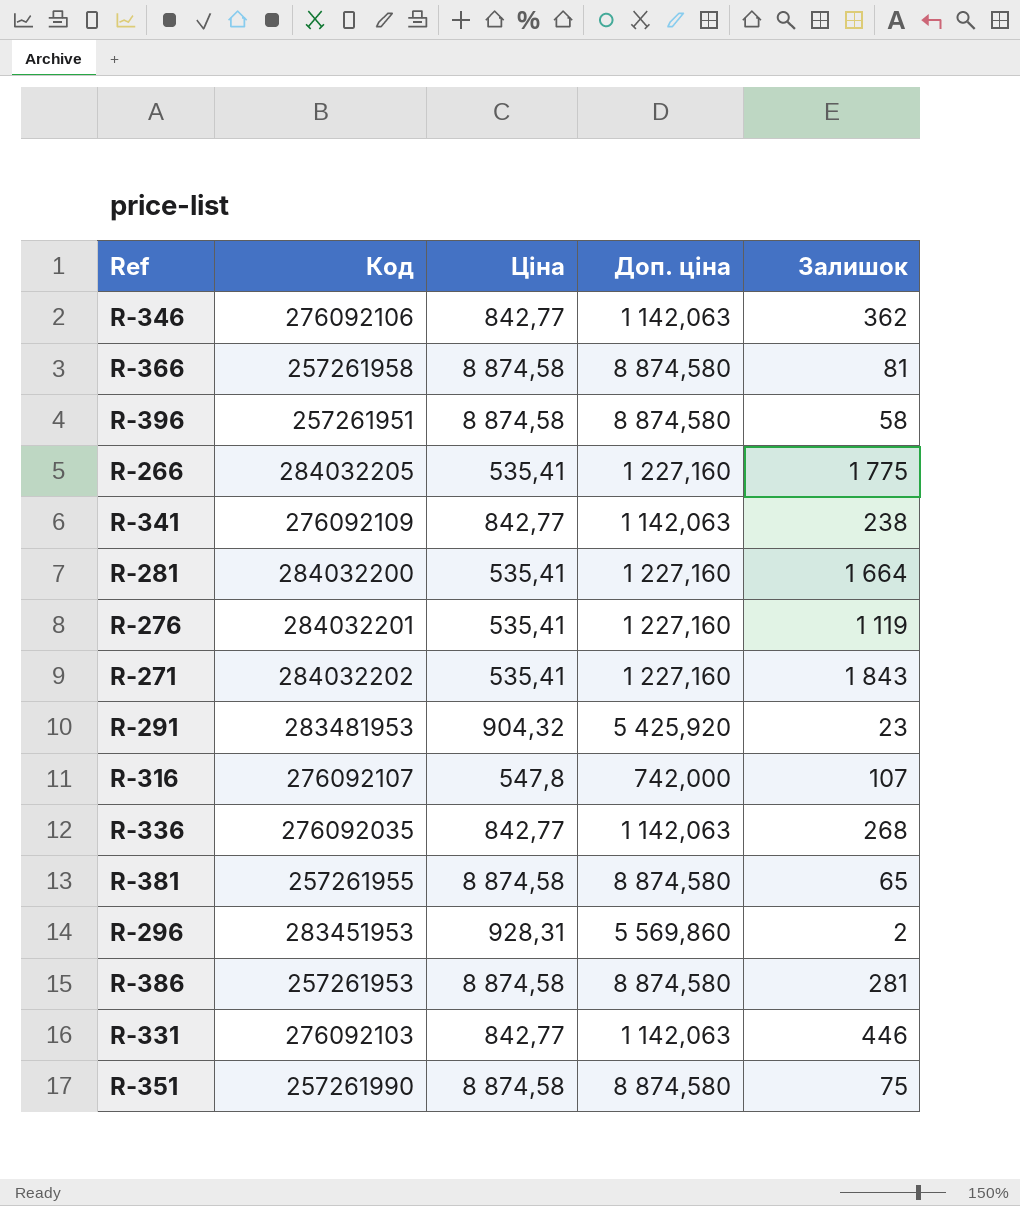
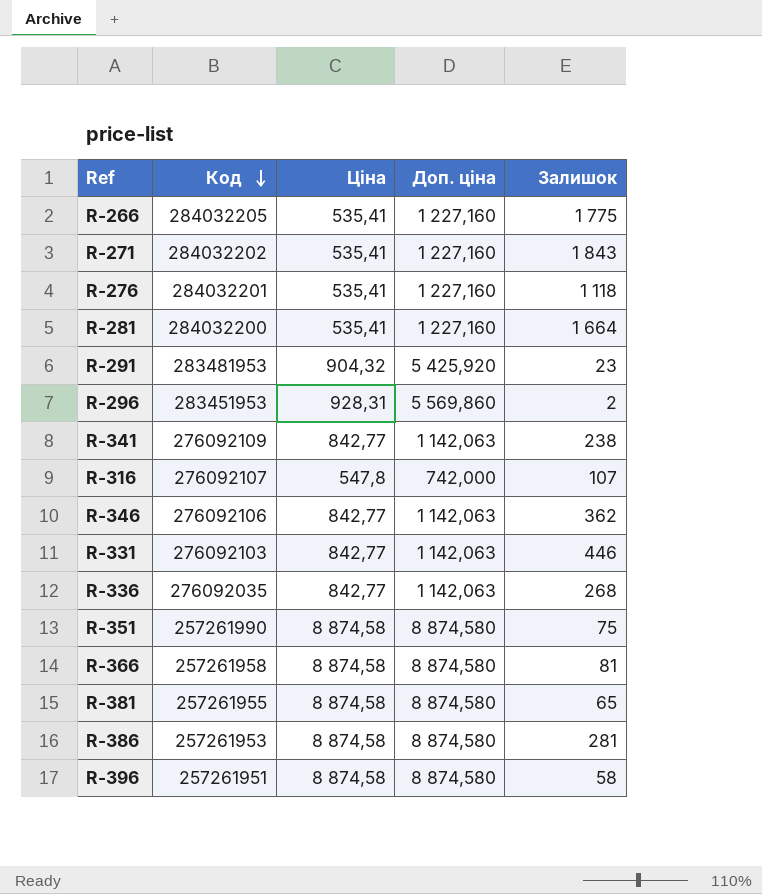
row order: none -> Код descending
R-276 | Залишок: 1 119 -> 1 118

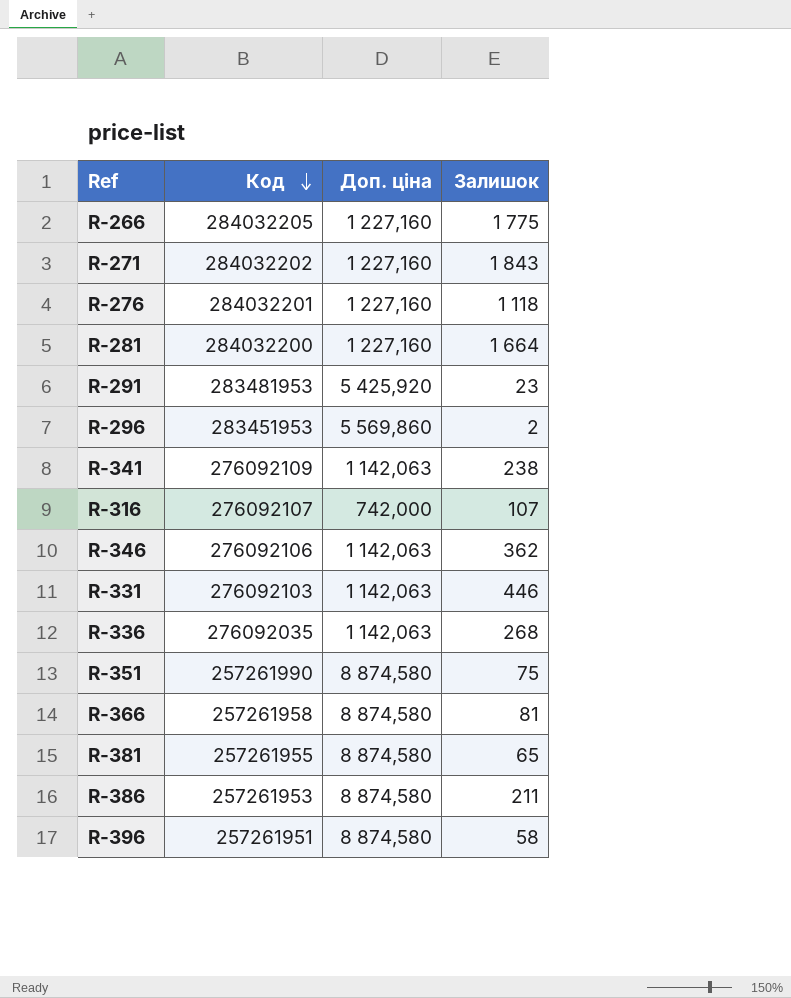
column Ціна | position: 3 -> none
R-386 | Залишок: 281 -> 211

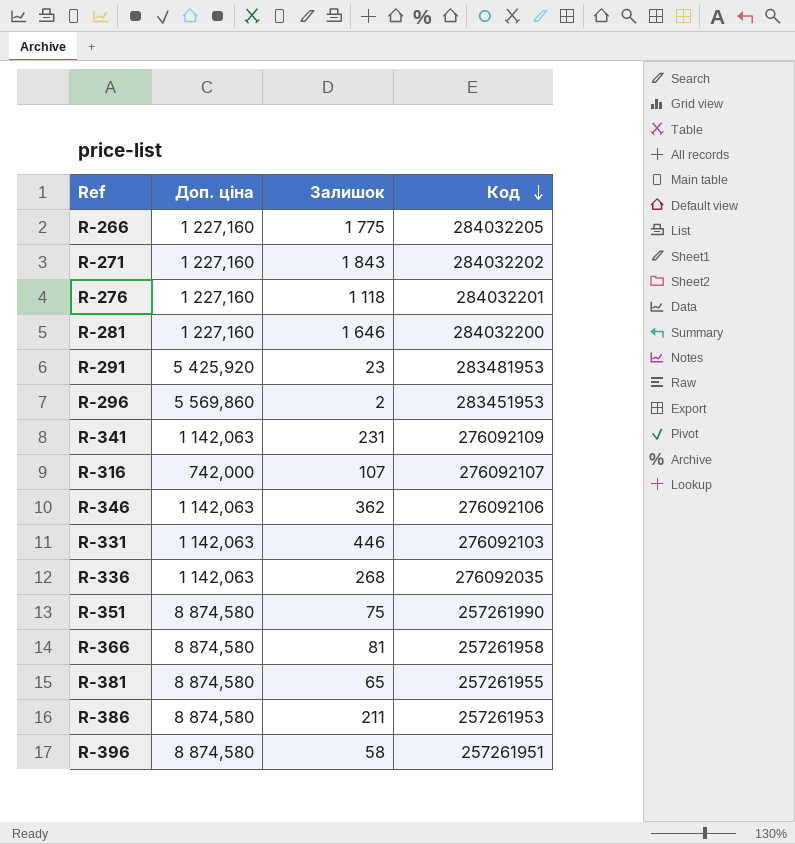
column Код | position: 2 -> 4
R-281 | Залишок: 1 664 -> 1 646
R-341 | Залишок: 238 -> 231

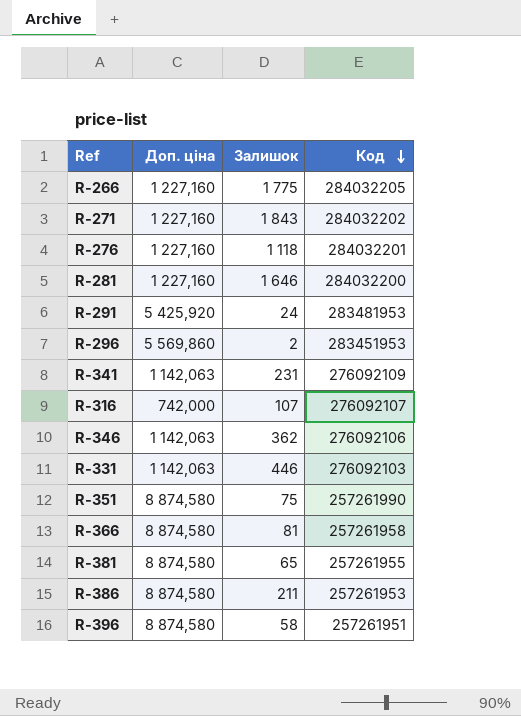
row R-336: 1 142,063 | 268 | 276092035 -> none
R-291 | Залишок: 23 -> 24

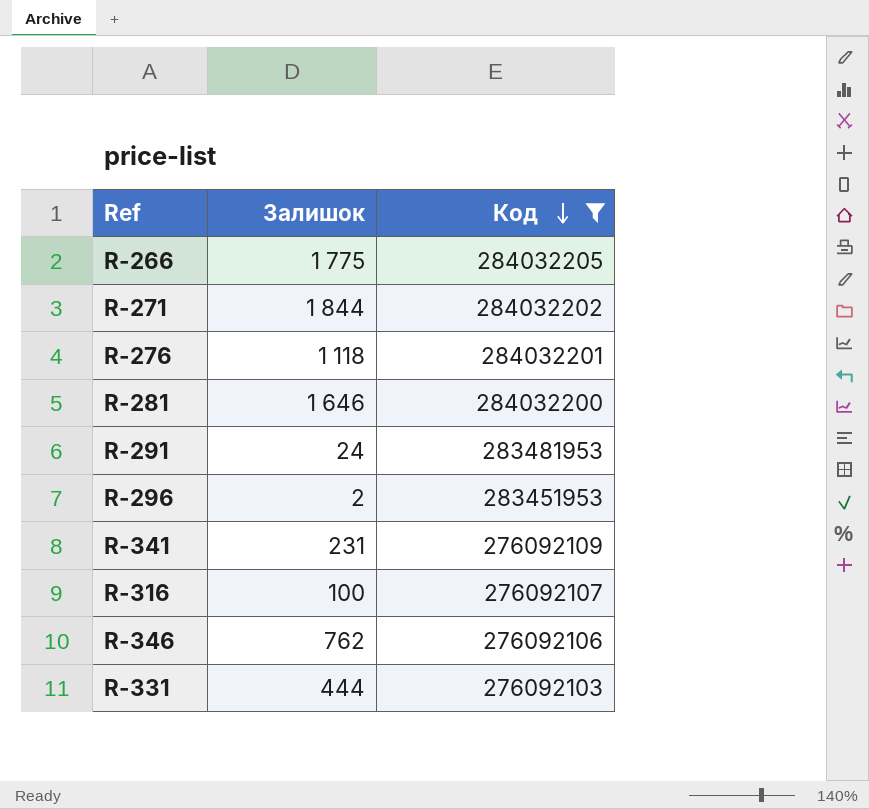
filter: none -> Код >= 276092103
column Доп. ціна | position: 2 -> none
R-271 | Залишок: 1 843 -> 1 844
R-316 | Залишок: 107 -> 100
R-346 | Залишок: 362 -> 762
R-331 | Залишок: 446 -> 444

